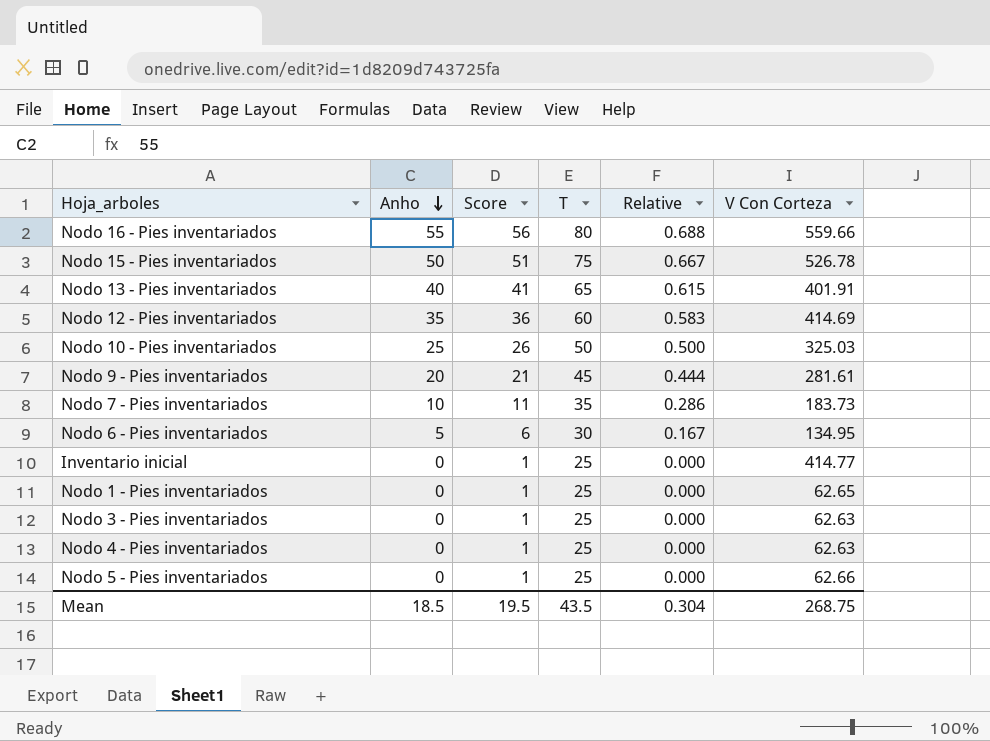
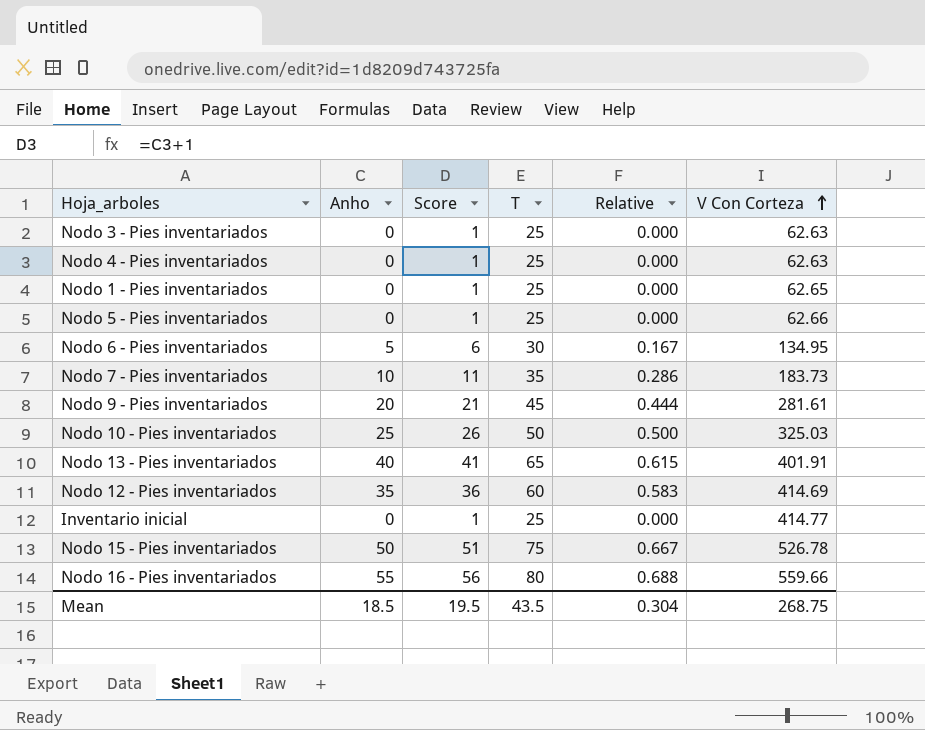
row order: Anho descending -> V Con Corteza ascending

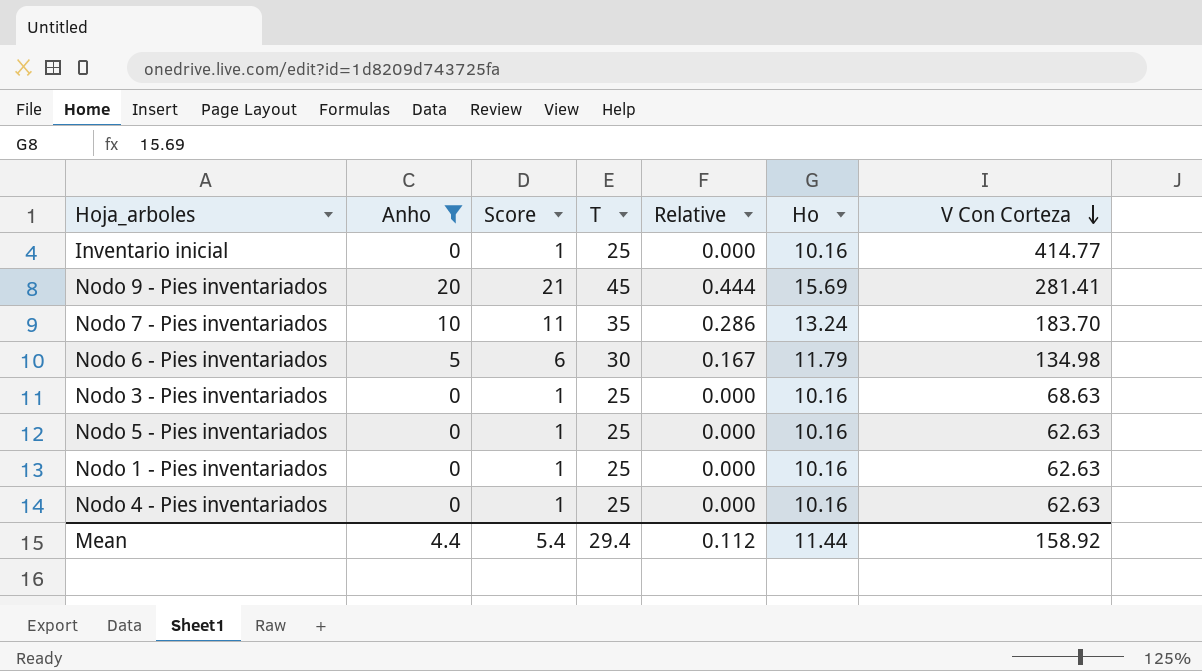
filter: none -> Anho <= 20
row order: V Con Corteza ascending -> V Con Corteza descending
column Ho | position: none -> 6
Nodo 9 - Pies inventariados | V Con Corteza: 281.61 -> 281.41
Nodo 7 - Pies inventariados | V Con Corteza: 183.73 -> 183.70
Nodo 6 - Pies inventariados | V Con Corteza: 134.95 -> 134.98
Nodo 3 - Pies inventariados | V Con Corteza: 62.63 -> 68.63
Nodo 5 - Pies inventariados | V Con Corteza: 62.66 -> 62.63
Nodo 1 - Pies inventariados | V Con Corteza: 62.65 -> 62.63
Mean | Anho: 18.5 -> 4.4
Mean | Score: 19.5 -> 5.4
Mean | T: 43.5 -> 29.4
Mean | Relative: 0.304 -> 0.112
Mean | V Con Corteza: 268.75 -> 158.92

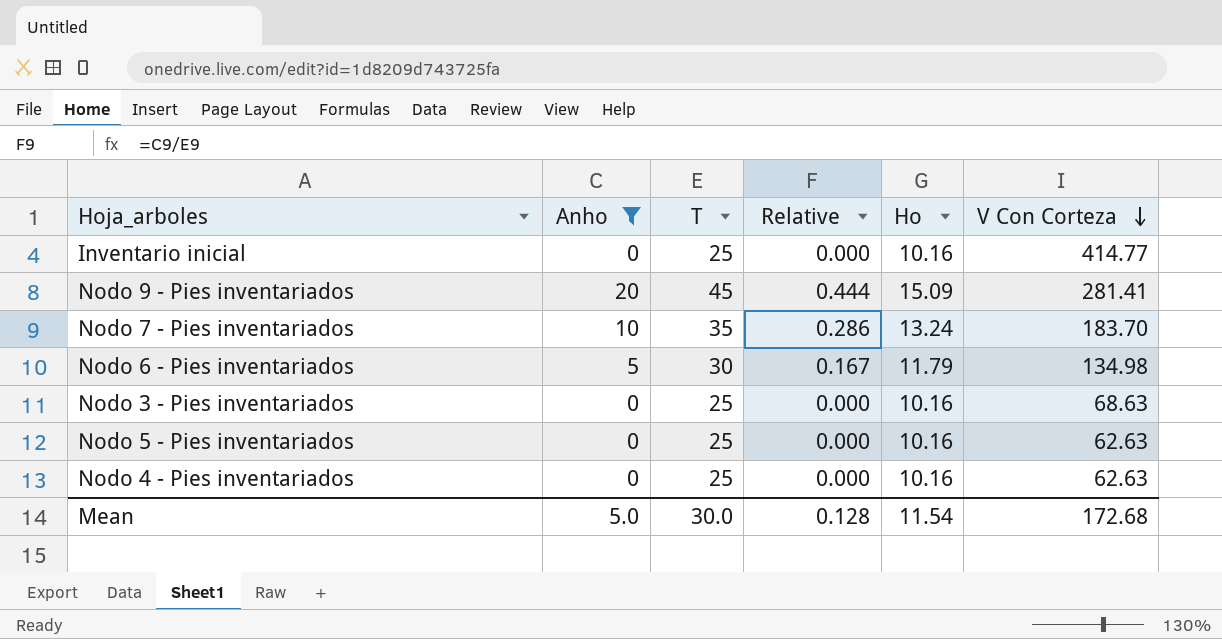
column Score | formula: [Anho] + 1 -> none
row Nodo 1 - Pies inventariados: 0 | 1 | 25 | 0.000 | 10.16 | 62.63 -> none
Nodo 9 - Pies inventariados | Ho: 15.69 -> 15.09
Mean | Anho: 4.4 -> 5.0
Mean | T: 29.4 -> 30.0
Mean | Relative: 0.112 -> 0.128
Mean | Ho: 11.44 -> 11.54
Mean | V Con Corteza: 158.92 -> 172.68

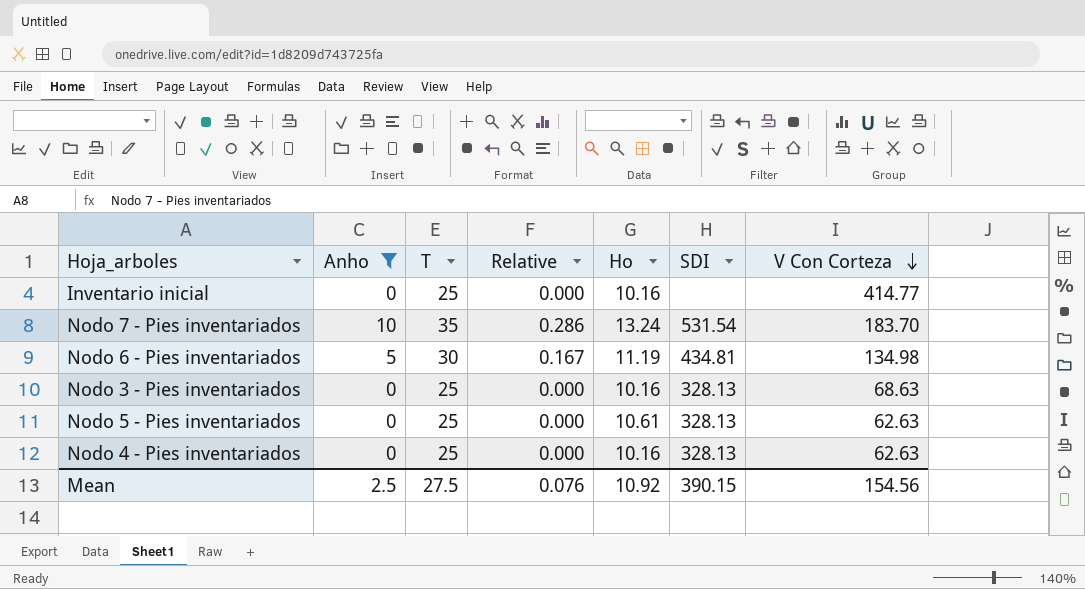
column SDI | position: none -> 6
row Nodo 9 - Pies inventariados: 20 | 45 | 0.444 | 15.09 | 281.41 -> none
Nodo 6 - Pies inventariados | Ho: 11.79 -> 11.19
Nodo 5 - Pies inventariados | Ho: 10.16 -> 10.61
Mean | Anho: 5.0 -> 2.5
Mean | T: 30.0 -> 27.5
Mean | Relative: 0.128 -> 0.076
Mean | Ho: 11.54 -> 10.92
Mean | V Con Corteza: 172.68 -> 154.56

